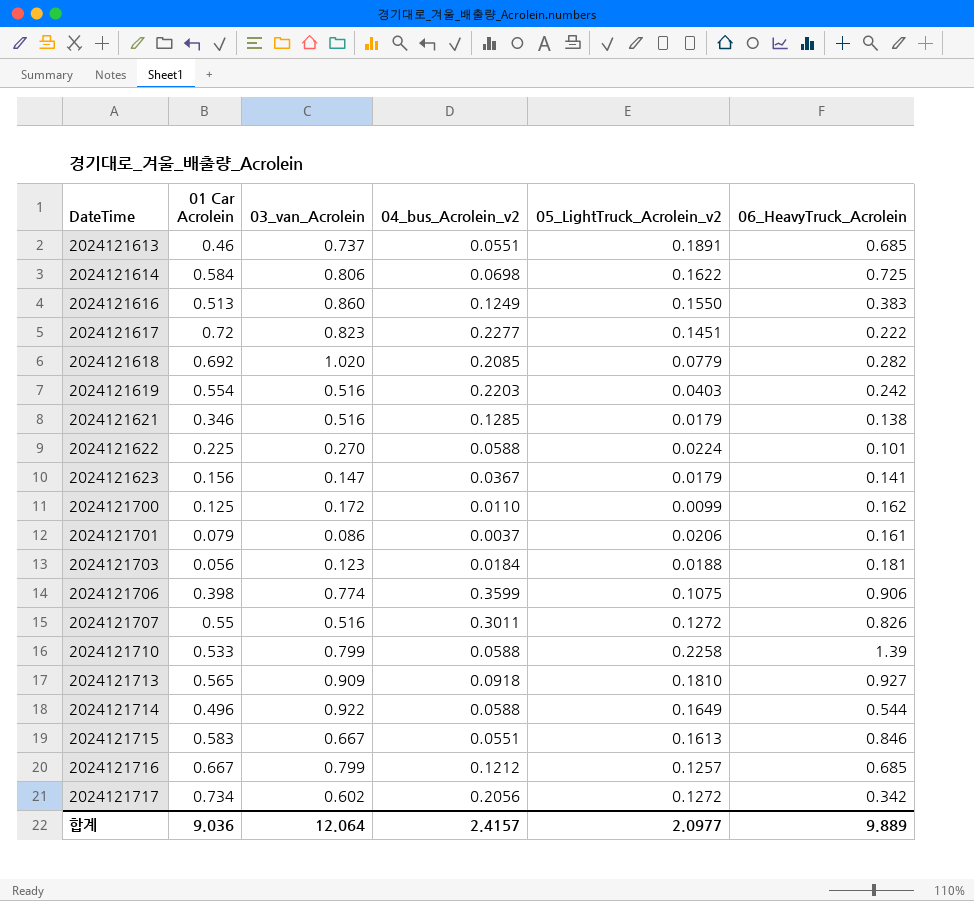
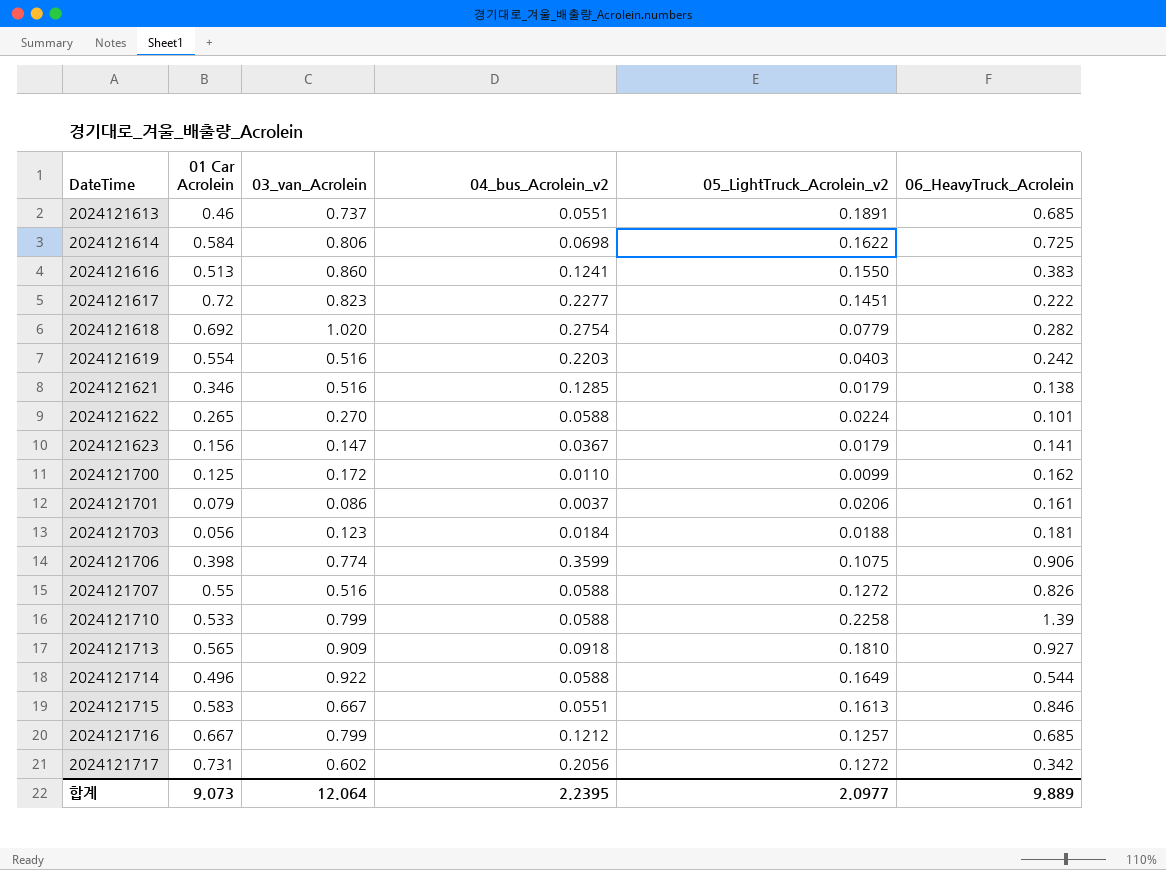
2024121616 | 04_bus_Acrolein_v2: 0.1249 -> 0.1241
2024121618 | 04_bus_Acrolein_v2: 0.2085 -> 0.2754
2024121622 | 01 Car Acrolein: 0.225 -> 0.265
2024121707 | 04_bus_Acrolein_v2: 0.3011 -> 0.0588
2024121717 | 01 Car Acrolein: 0.734 -> 0.731
합계 | 01 Car Acrolein: 9.036 -> 9.073
합계 | 04_bus_Acrolein_v2: 2.4157 -> 2.2395

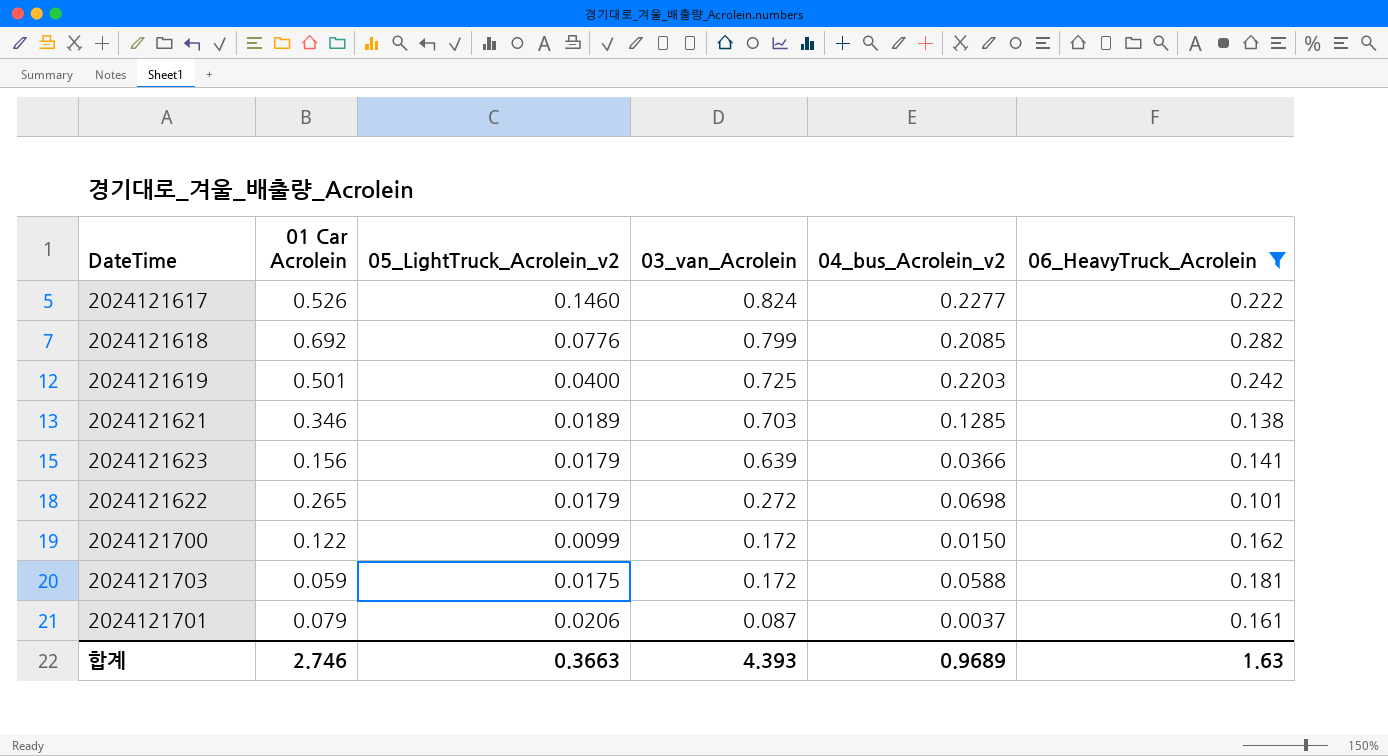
filter: none -> 06_HeavyTruck_Acrolein <= 0.282
row order: DateTime ascending -> 03_van_Acrolein descending
column 05_LightTruck_Acrolein_v2 | position: 5 -> 3
2024121617 | 01 Car Acrolein: 0.72 -> 0.526
2024121617 | 05_LightTruck_Acrolein_v2: 0.1451 -> 0.1460
2024121617 | 03_van_Acrolein: 0.823 -> 0.824
2024121618 | 05_LightTruck_Acrolein_v2: 0.0779 -> 0.0776
2024121618 | 03_van_Acrolein: 1.020 -> 0.799
2024121618 | 04_bus_Acrolein_v2: 0.2754 -> 0.2085
2024121619 | 01 Car Acrolein: 0.554 -> 0.501
2024121619 | 05_LightTruck_Acrolein_v2: 0.0403 -> 0.0400
2024121619 | 03_van_Acrolein: 0.516 -> 0.725
2024121621 | 05_LightTruck_Acrolein_v2: 0.0179 -> 0.0189
2024121621 | 03_van_Acrolein: 0.516 -> 0.703
2024121623 | 03_van_Acrolein: 0.147 -> 0.639
2024121623 | 04_bus_Acrolein_v2: 0.0367 -> 0.0366
2024121622 | 05_LightTruck_Acrolein_v2: 0.0224 -> 0.0179
2024121622 | 03_van_Acrolein: 0.270 -> 0.272
2024121622 | 04_bus_Acrolein_v2: 0.0588 -> 0.0698
2024121700 | 01 Car Acrolein: 0.125 -> 0.122
2024121700 | 04_bus_Acrolein_v2: 0.0110 -> 0.0150
2024121703 | 01 Car Acrolein: 0.056 -> 0.059
2024121703 | 05_LightTruck_Acrolein_v2: 0.0188 -> 0.0175
2024121703 | 03_van_Acrolein: 0.123 -> 0.172
2024121703 | 04_bus_Acrolein_v2: 0.0184 -> 0.0588
2024121701 | 03_van_Acrolein: 0.086 -> 0.087
합계 | 01 Car Acrolein: 9.073 -> 2.746
합계 | 05_LightTruck_Acrolein_v2: 2.0977 -> 0.3663
합계 | 03_van_Acrolein: 12.064 -> 4.393
합계 | 04_bus_Acrolein_v2: 2.2395 -> 0.9689
합계 | 06_HeavyTruck_Acrolein: 9.889 -> 1.63

